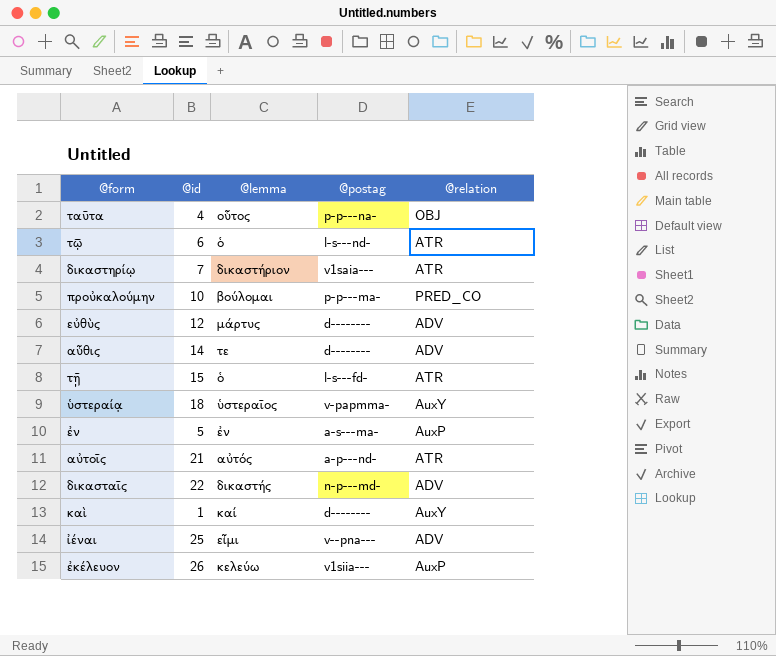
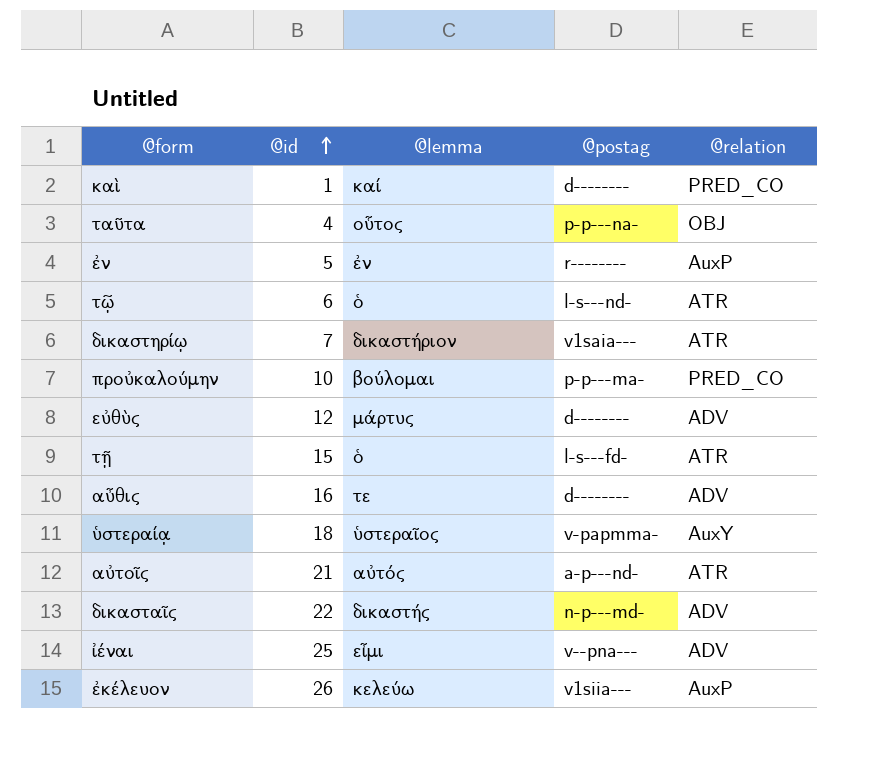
row order: none -> @id ascending
καὶ | @relation: AuxY -> PRED_CO
ἐν | @postag: a-s---ma- -> r--------
αὖθις | @id: 14 -> 16

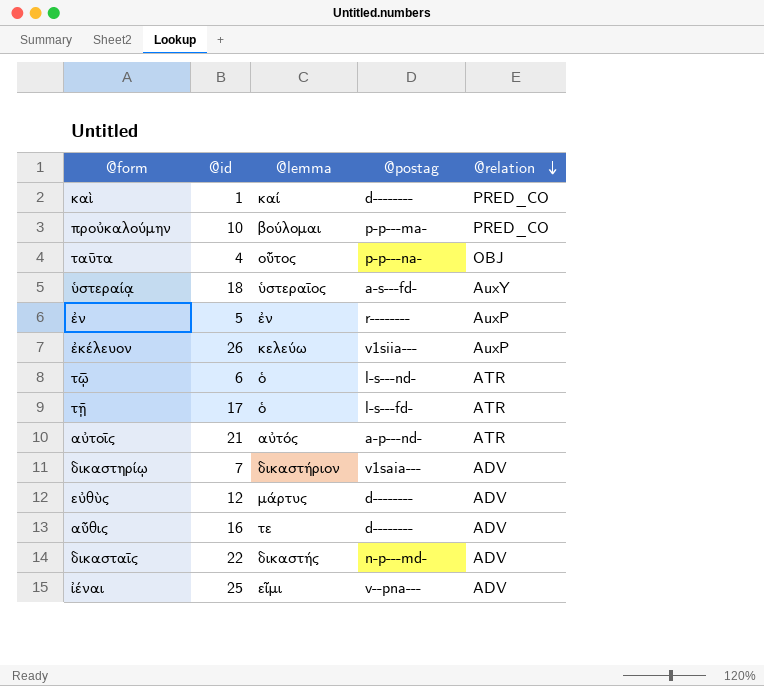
row order: @id ascending -> @relation descending
ὑστεραίᾳ | @postag: v-papmma- -> a-s---fd-
τῇ | @id: 15 -> 17
δικαστηρίῳ | @relation: ATR -> ADV

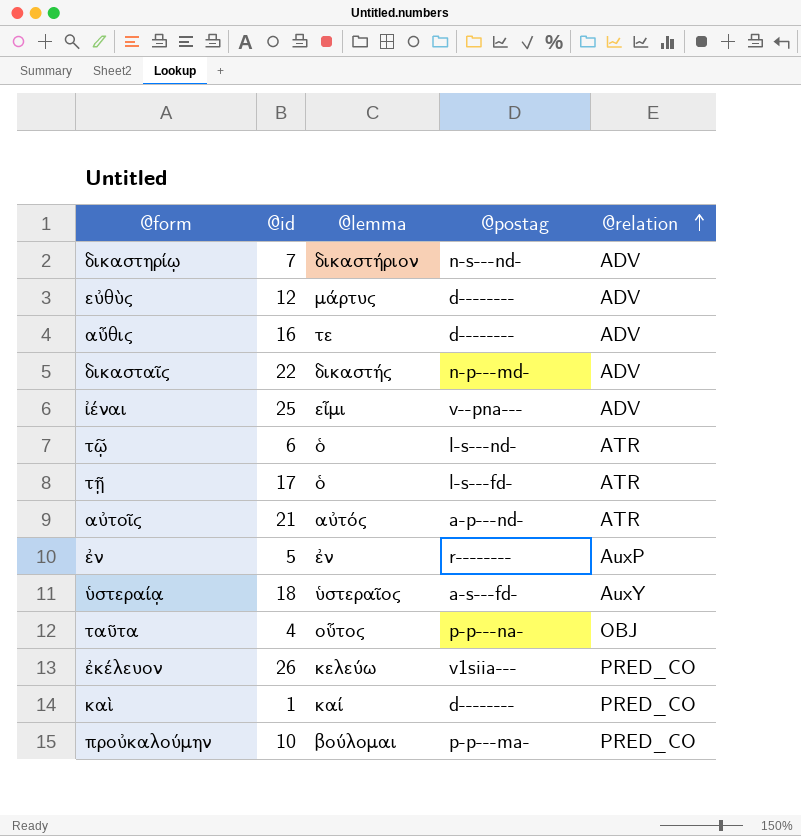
row order: @relation descending -> @relation ascending
δικαστηρίῳ | @postag: v1saia--- -> n-s---nd-
ἐκέλευον | @relation: AuxP -> PRED_CO

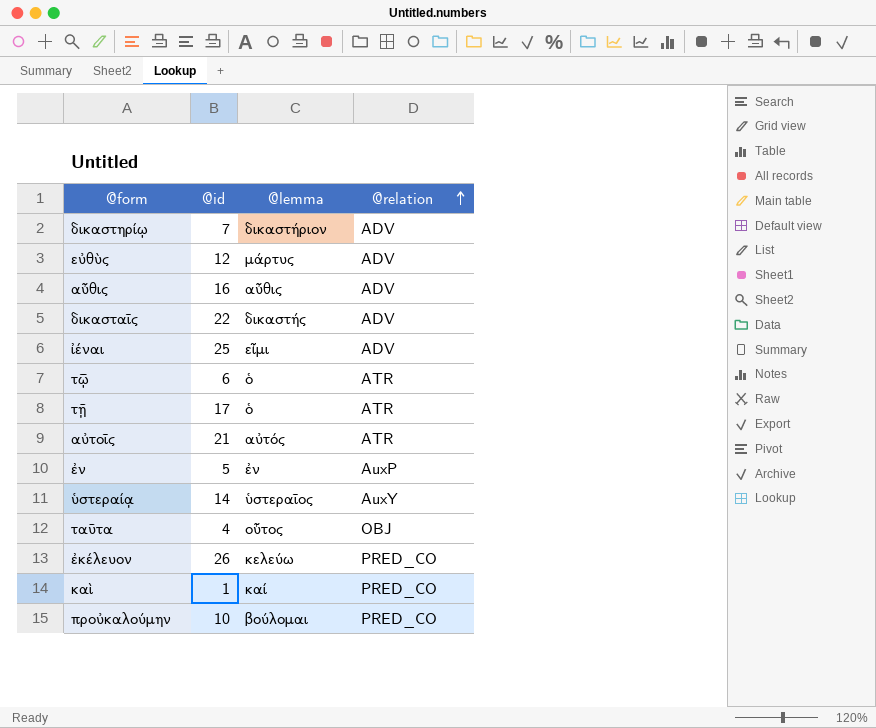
column @postag | position: 4 -> none
αὖθις | @lemma: τε -> αὖθις
ὑστεραίᾳ | @id: 18 -> 14

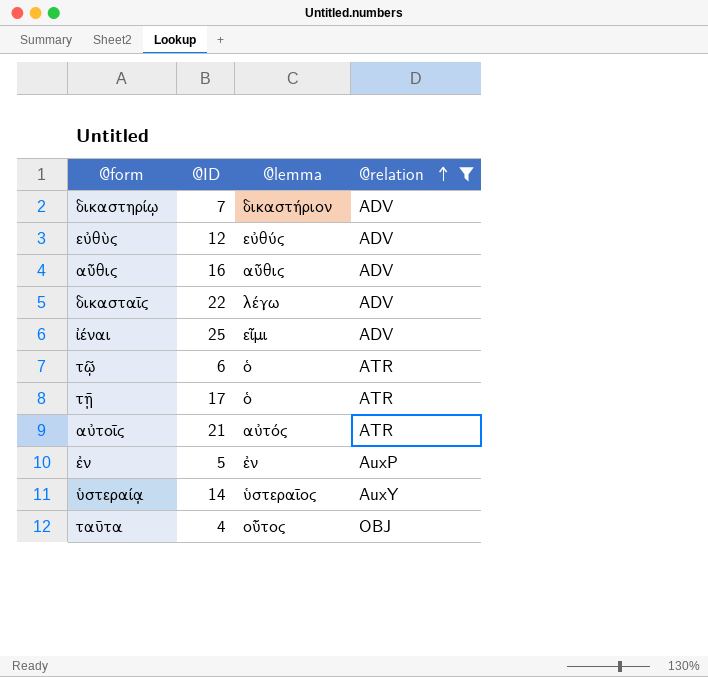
filter: none -> @relation != PRED_CO
column name: @id -> @ID
εὐθὺς | @lemma: μάρτυς -> εὐθύς
δικασταῖς | @lemma: δικαστής -> λέγω

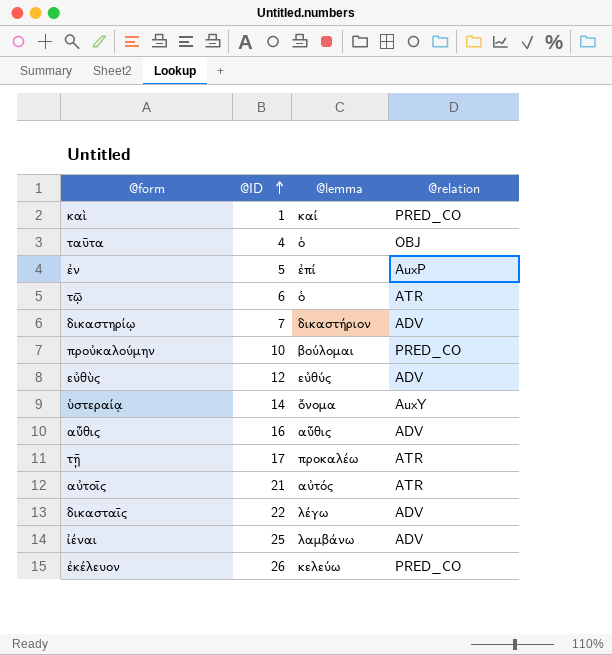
filter: @relation != PRED_CO -> none
row order: @relation ascending -> @ID ascending
ταῦτα | @lemma: οὗτος -> ὁ
ἐν | @lemma: ἐν -> ἐπί
ὑστεραίᾳ | @lemma: ὑστεραῖος -> ὄνομα
τῇ | @lemma: ὁ -> προκαλέω
ἰέναι | @lemma: εἶμι -> λαμβάνω

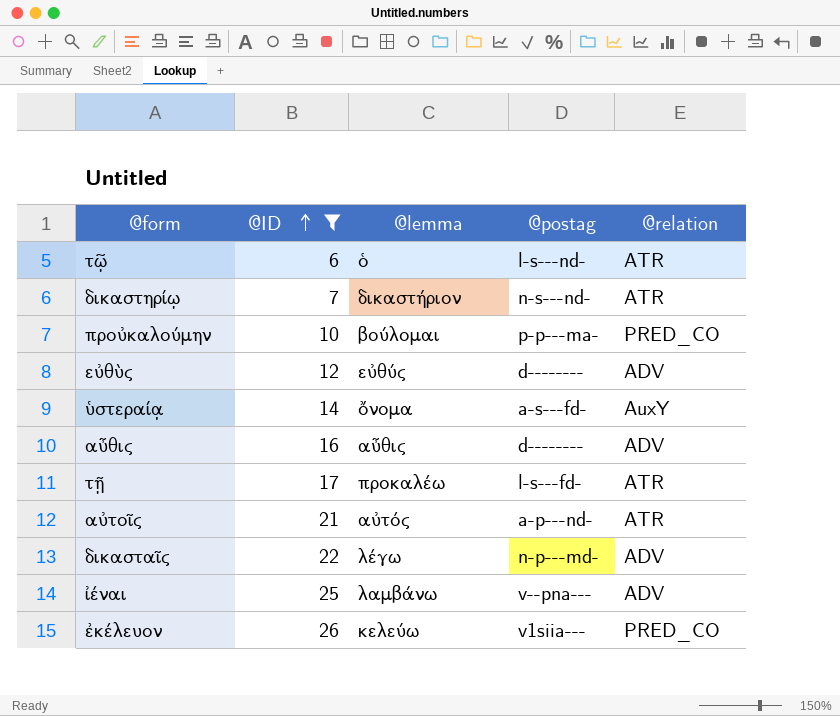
filter: none -> @ID >= 6
column @postag | position: none -> 4
δικαστηρίῳ | @relation: ADV -> ATR

